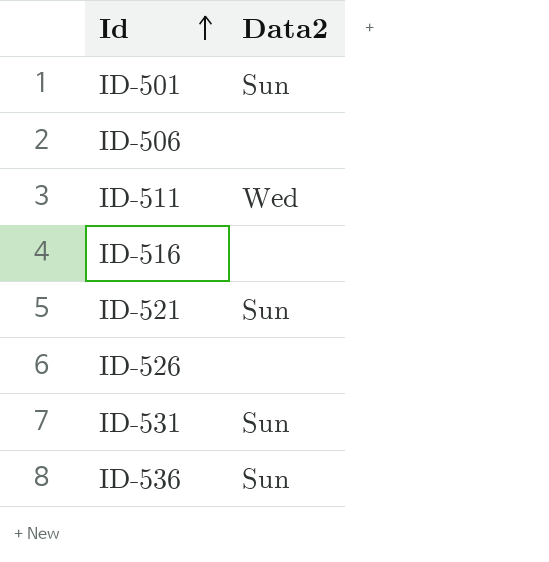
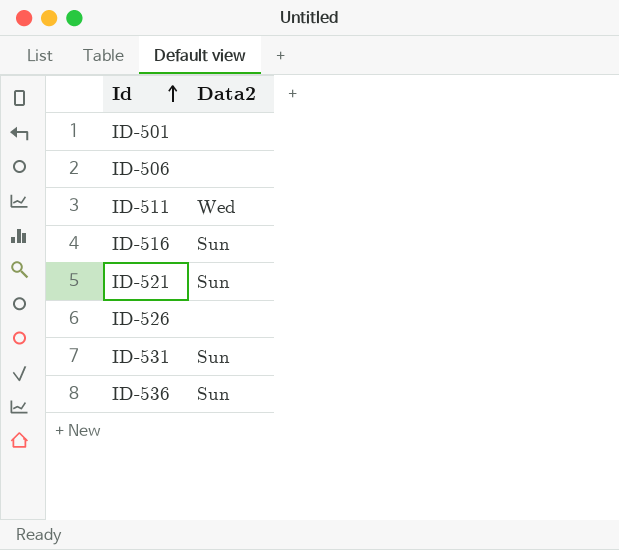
ID-501 | Data2: Sun -> none
ID-516 | Data2: none -> Sun

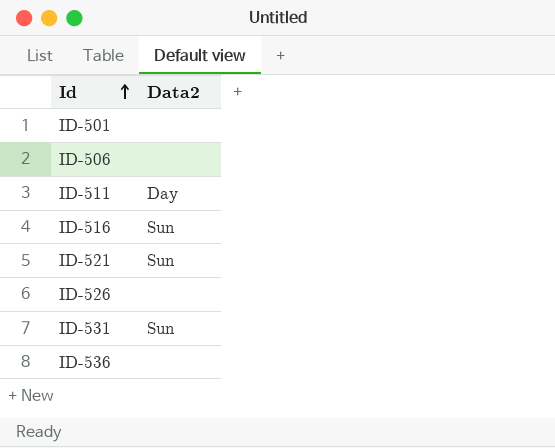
ID-511 | Data2: Wed -> Day
ID-536 | Data2: Sun -> none

